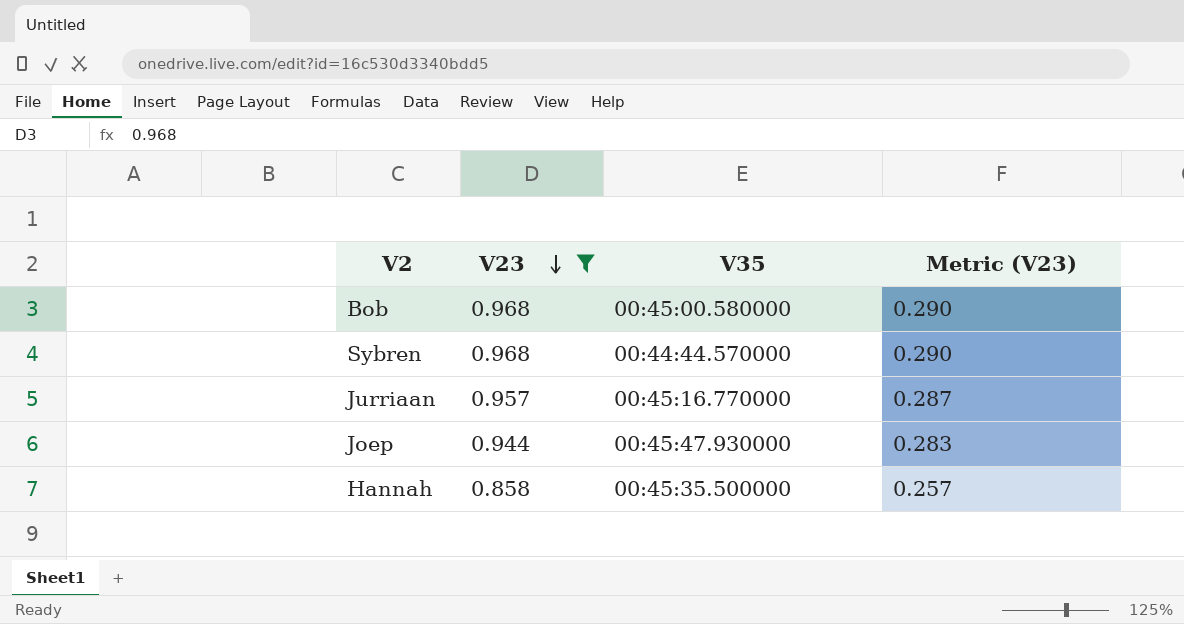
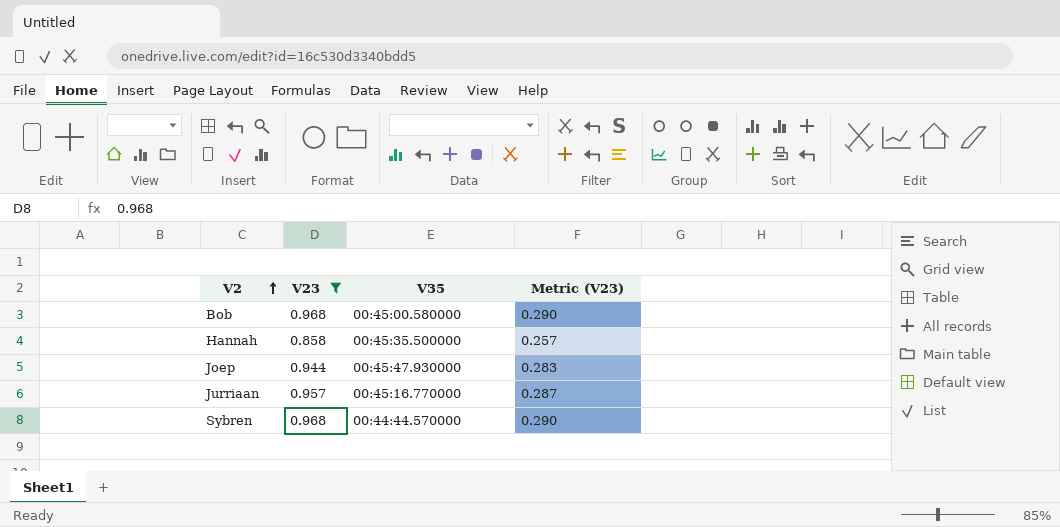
row order: V23 descending -> V2 ascending

